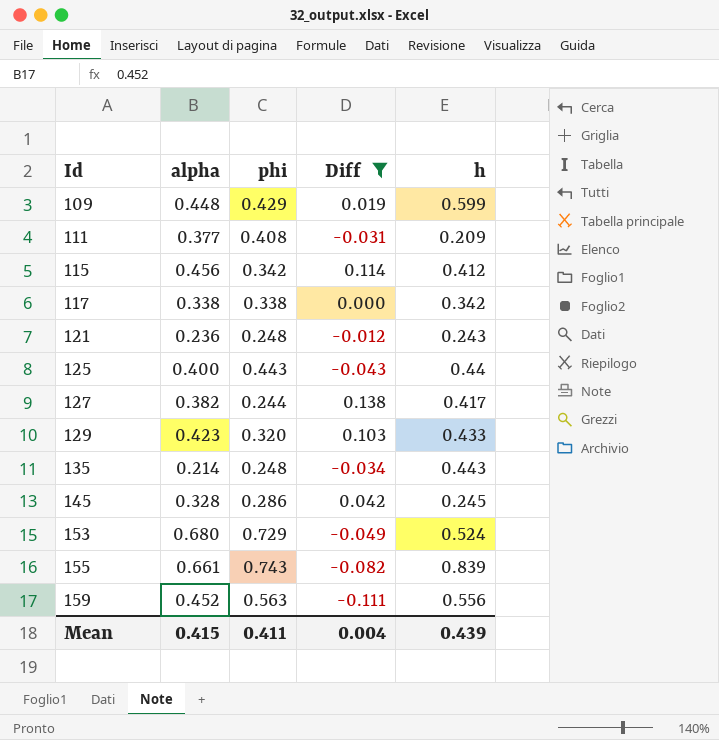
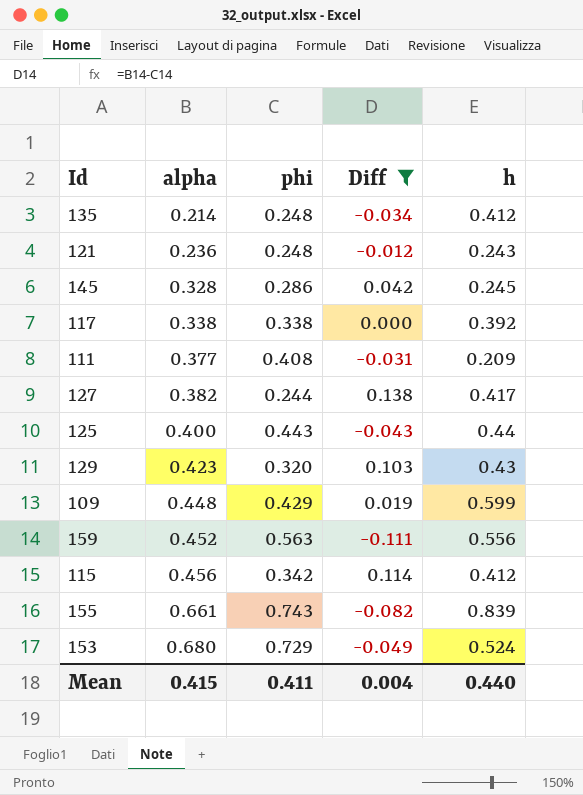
row order: Id ascending -> alpha ascending
135 | h: 0.443 -> 0.412
117 | h: 0.342 -> 0.392
129 | h: 0.433 -> 0.43
Mean | h: 0.439 -> 0.440

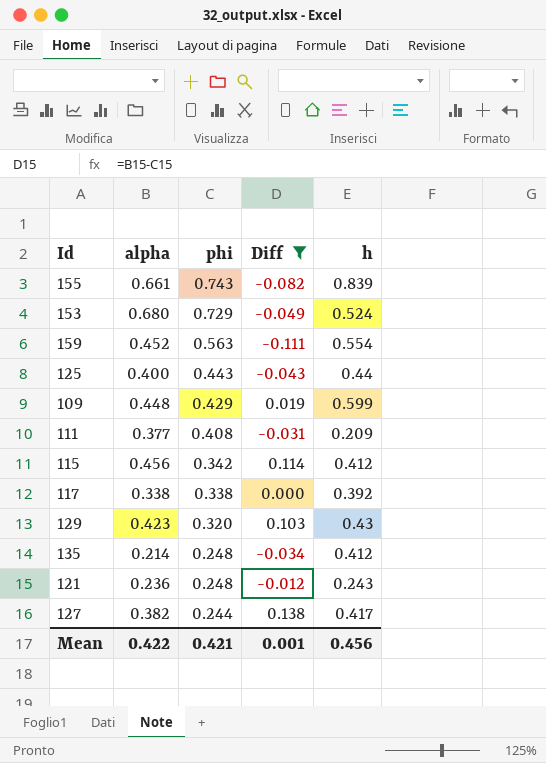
row order: alpha ascending -> phi descending
row 145: 0.328 | 0.286 | 0.042 | 0.245 -> none
159 | h: 0.556 -> 0.554
Mean | alpha: 0.415 -> 0.422
Mean | phi: 0.411 -> 0.421
Mean | Diff: 0.004 -> 0.001
Mean | h: 0.440 -> 0.456

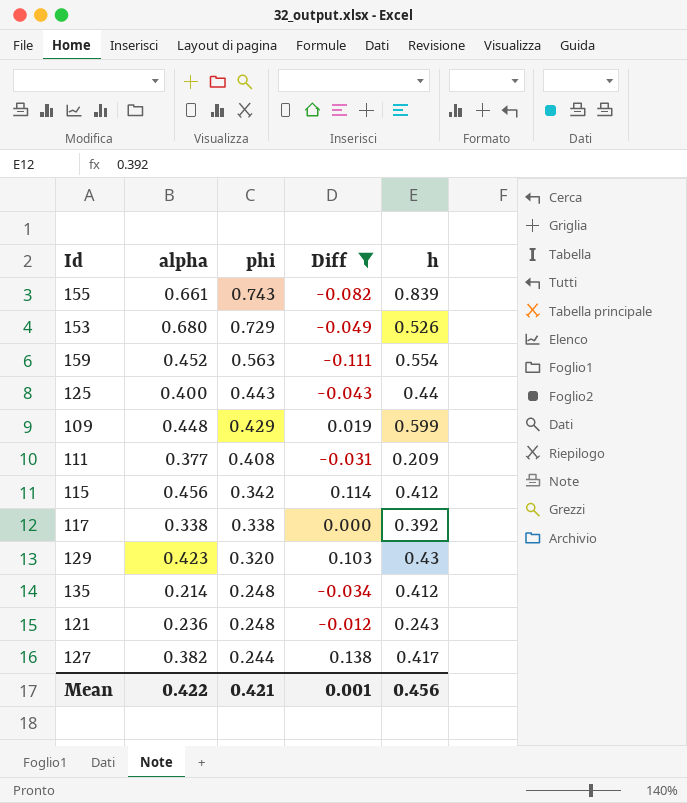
153 | h: 0.524 -> 0.526

